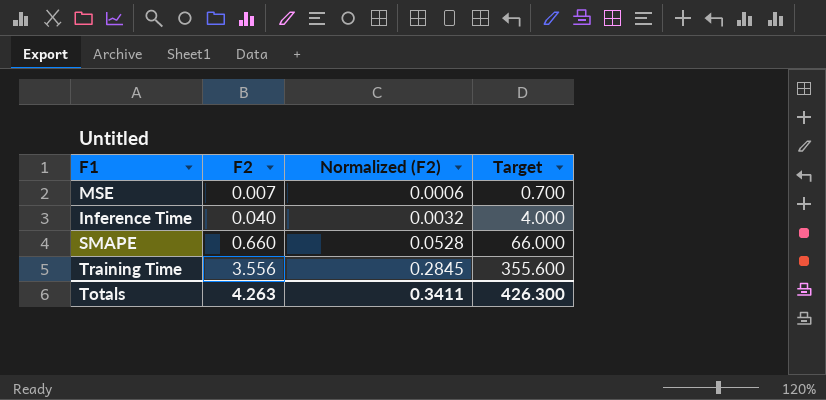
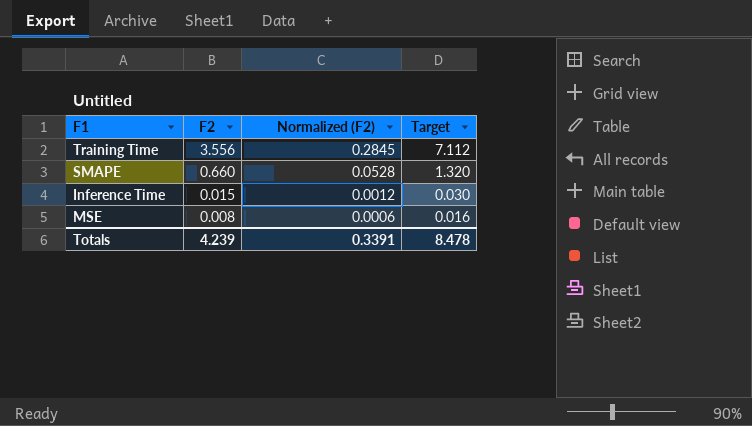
row order: F2 ascending -> F2 descending
column Target | formula: [F2] * 100 -> [F2] * 2
Inference Time | F2: 0.040 -> 0.015
Inference Time | Normalized (F2): 0.0032 -> 0.0012
MSE | F2: 0.007 -> 0.008
Totals | F2: 4.263 -> 4.239
Totals | Normalized (F2): 0.3411 -> 0.3391
Totals | Target: 426.300 -> 8.478

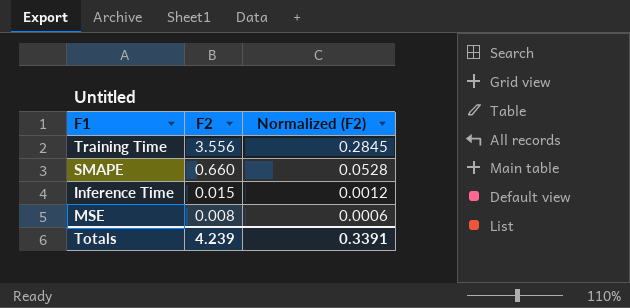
column Target | formula: [F2] * 2 -> none

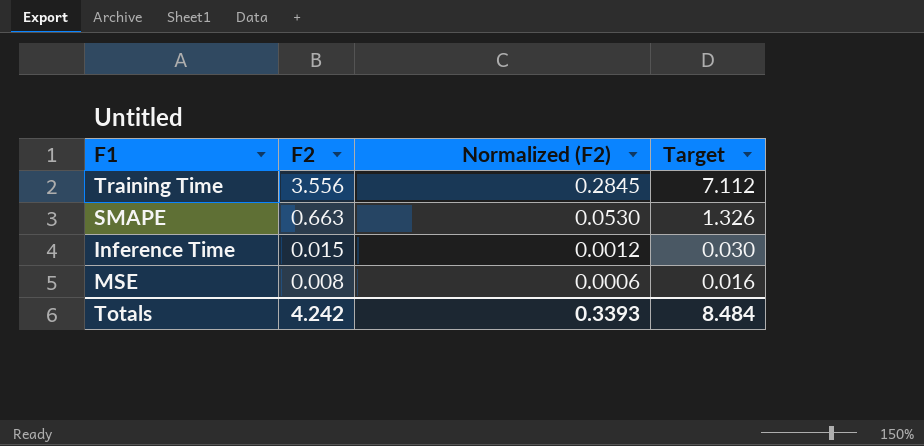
column Target | formula: none -> [F2] * 2
SMAPE | F2: 0.660 -> 0.663
SMAPE | Normalized (F2): 0.0528 -> 0.0530
Totals | F2: 4.239 -> 4.242
Totals | Normalized (F2): 0.3391 -> 0.3393

